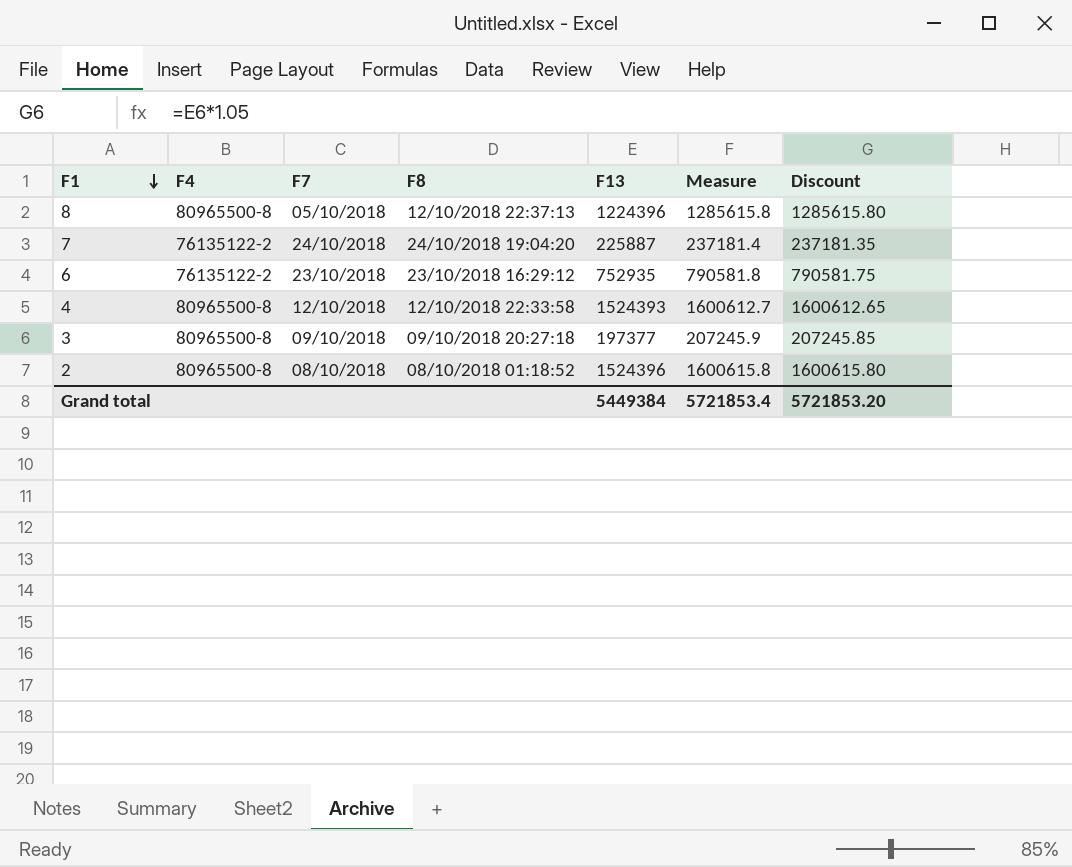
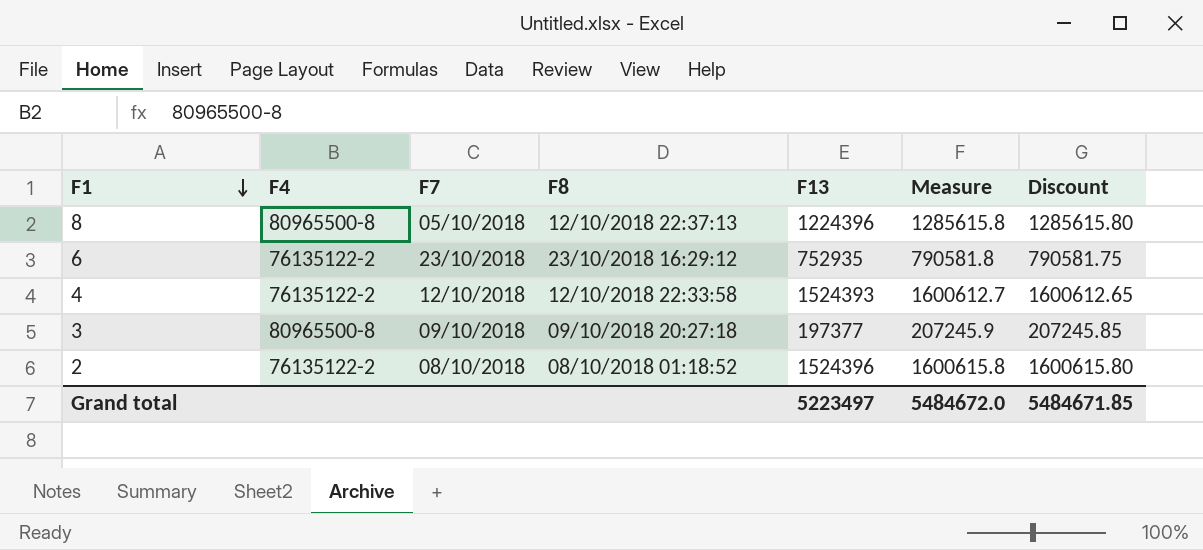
row 7: 76135122-2 | 24/10/2018 | 24/10/2018 19:04:20 | 225887 | 237181.4 | 237181.35 -> none
4 | F4: 80965500-8 -> 76135122-2
2 | F4: 80965500-8 -> 76135122-2
Grand total | F13: 5449384 -> 5223497
Grand total | Measure: 5721853.4 -> 5484672.0
Grand total | Discount: 5721853.20 -> 5484671.85

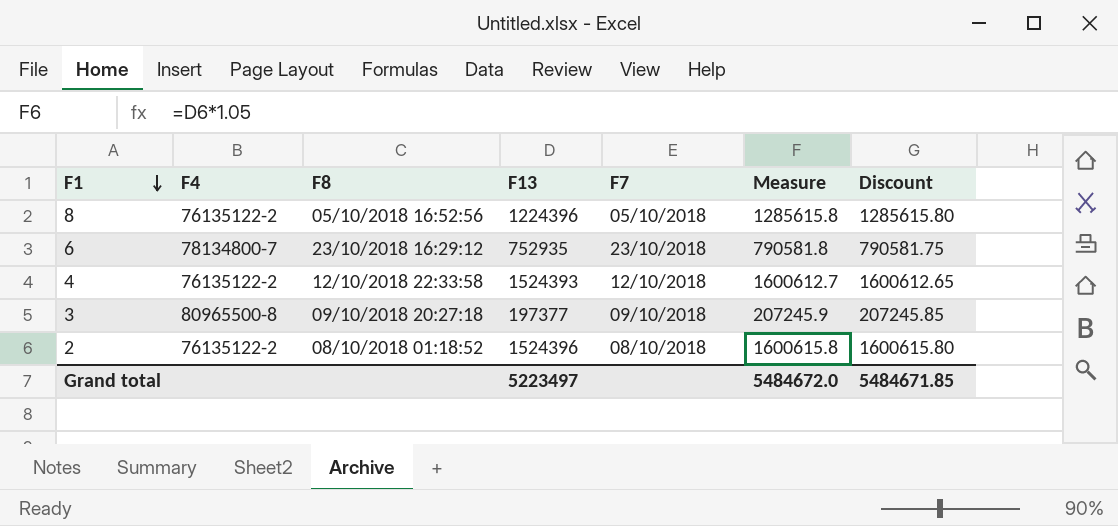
column F7 | position: 3 -> 5
8 | F4: 80965500-8 -> 76135122-2
8 | F8: 12/10/2018 22:37:13 -> 05/10/2018 16:52:56
6 | F4: 76135122-2 -> 78134800-7

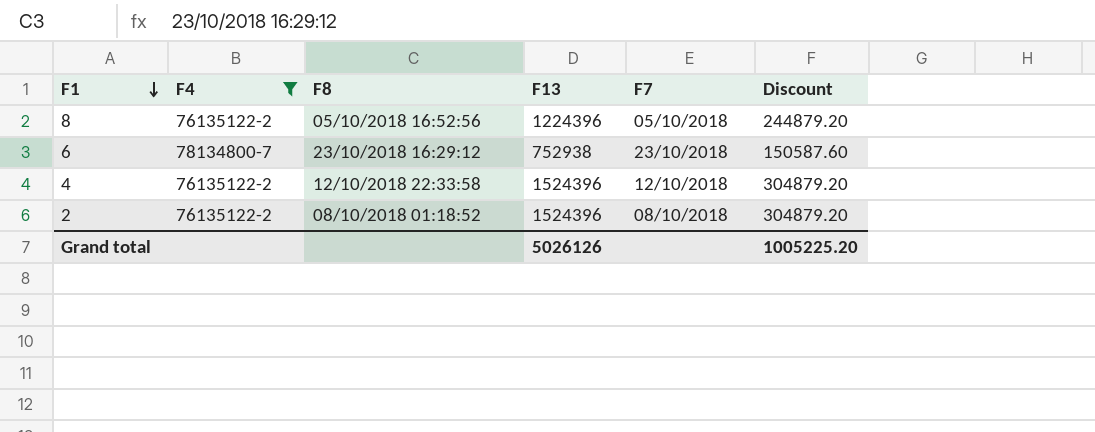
filter: none -> F4 != 80965500-8
column Measure | formula: [F13] * 1.05 -> none
column Discount | formula: [F13] * 1.05 -> [F13] * 0.2
6 | F13: 752935 -> 752938
4 | F13: 1524393 -> 1524396
Grand total | F13: 5223497 -> 5026126
Grand total | Discount: 5484671.85 -> 1005225.20

